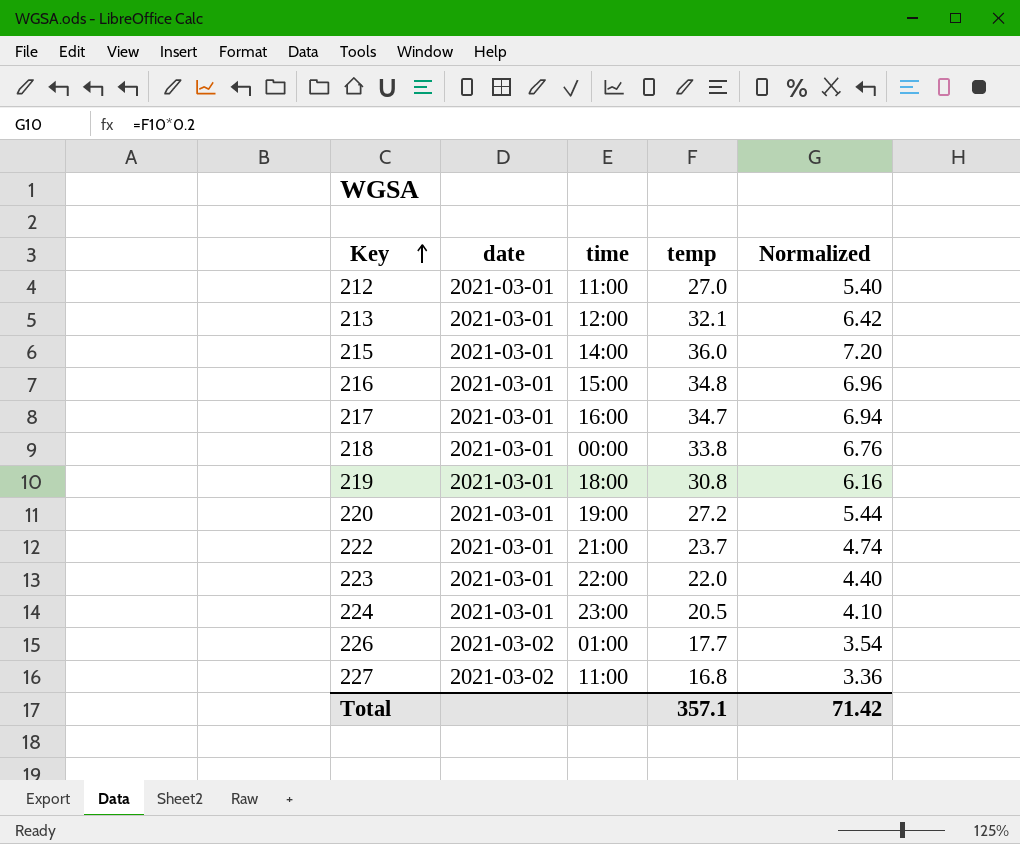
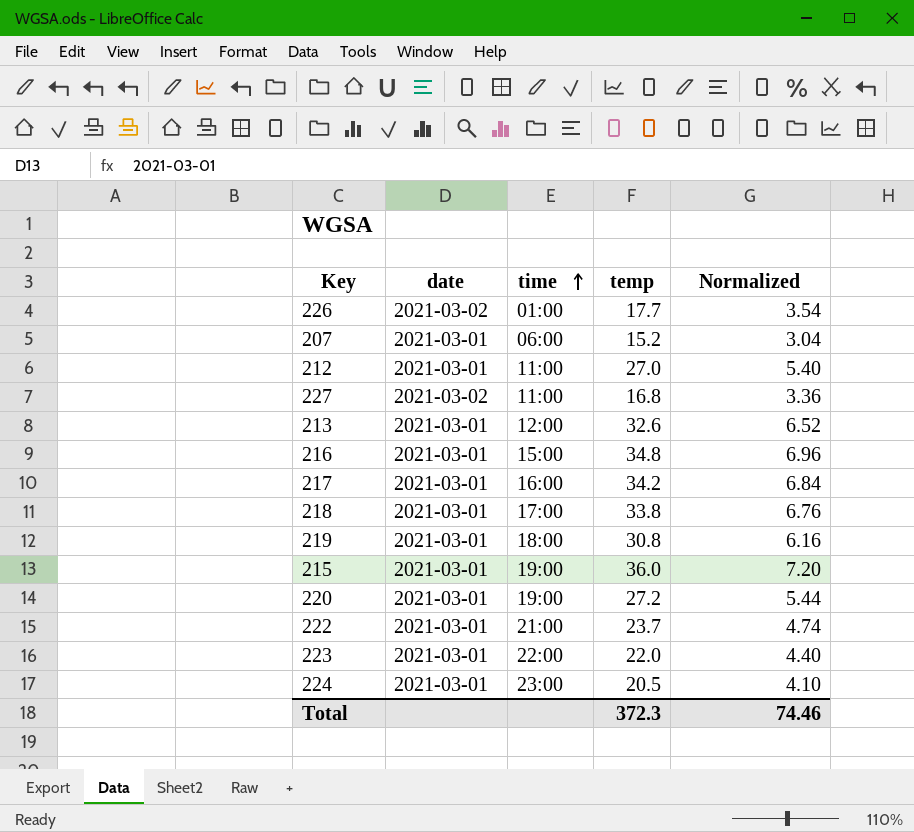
row order: Key ascending -> time ascending
row 207: none -> 2021-03-01 | 06:00 | 15.2 | 3.04
213 | temp: 32.1 -> 32.6
213 | Normalized: 6.42 -> 6.52
217 | temp: 34.7 -> 34.2
217 | Normalized: 6.94 -> 6.84
218 | time: 00:00 -> 17:00
215 | time: 14:00 -> 19:00
Total | temp: 357.1 -> 372.3
Total | Normalized: 71.42 -> 74.46

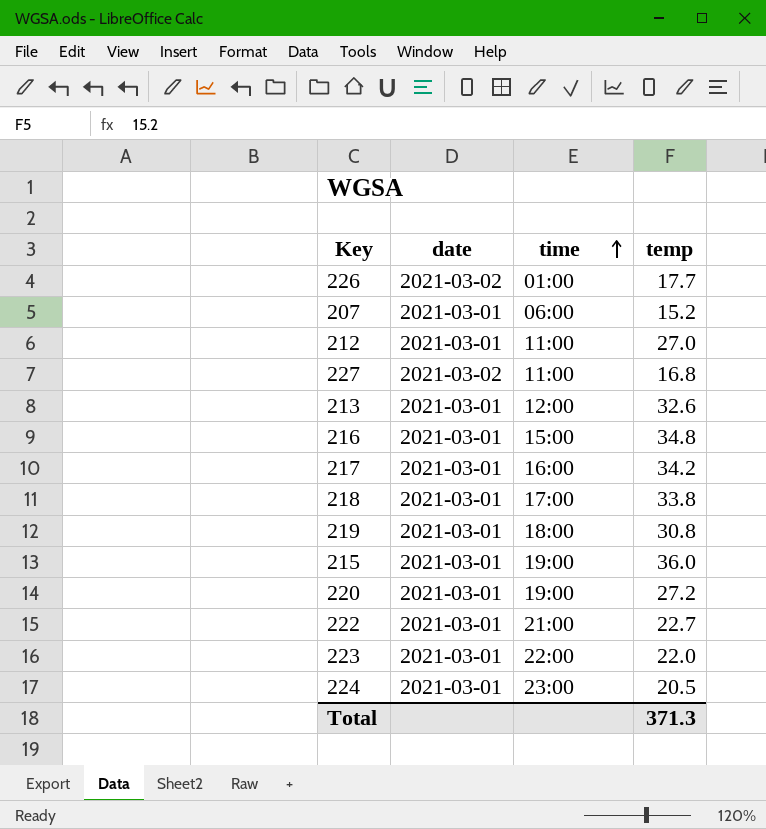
column Normalized | formula: [temp] * 0.2 -> none
222 | temp: 23.7 -> 22.7
Total | temp: 372.3 -> 371.3

